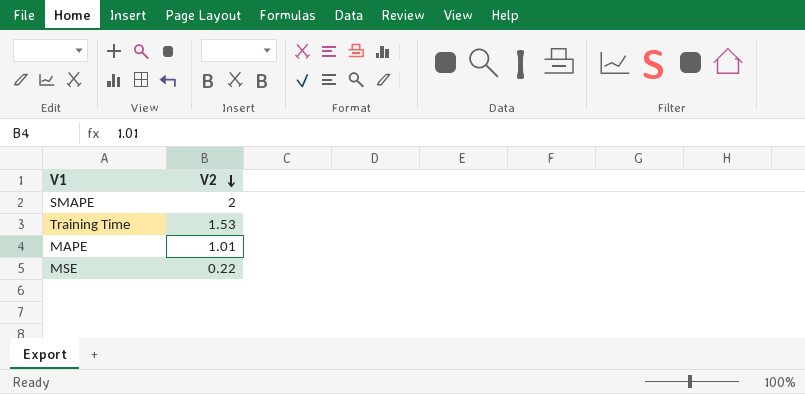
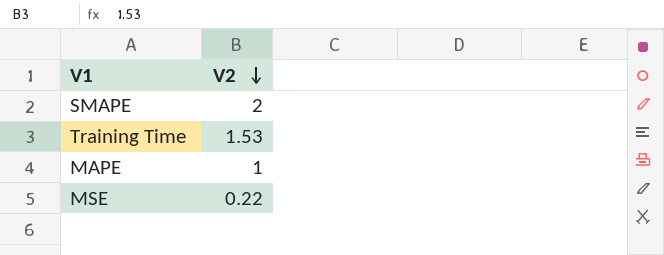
MAPE | V2: 1.01 -> 1

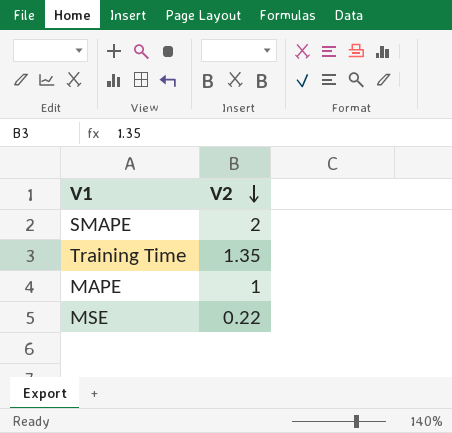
Training Time | V2: 1.53 -> 1.35

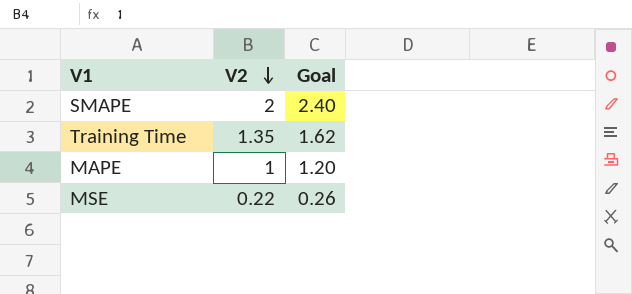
column Goal | formula: none -> [V2] * 1.2

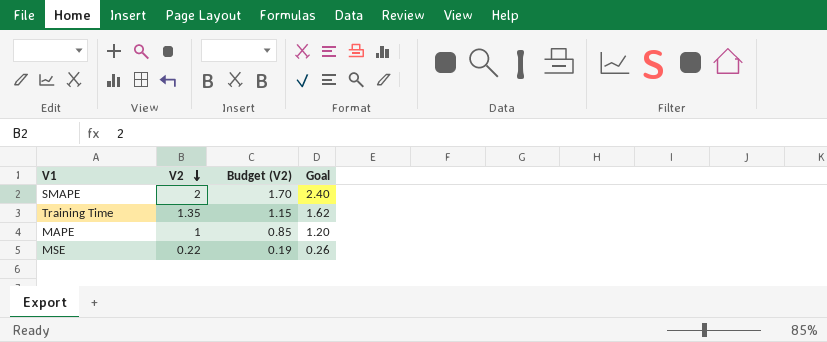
column Budget (V2) | formula: none -> [V2] * 0.85

